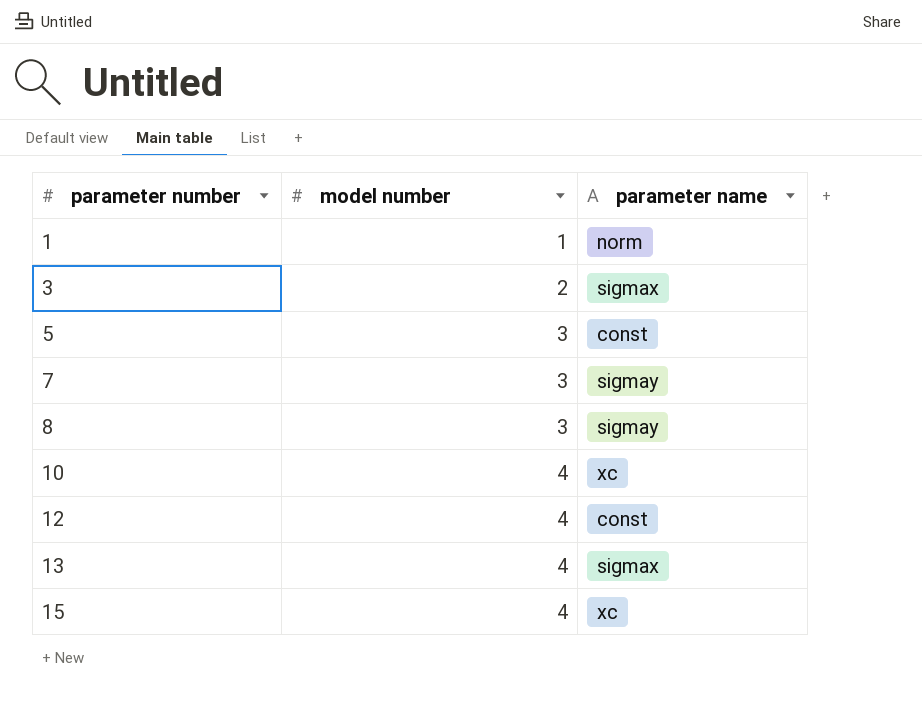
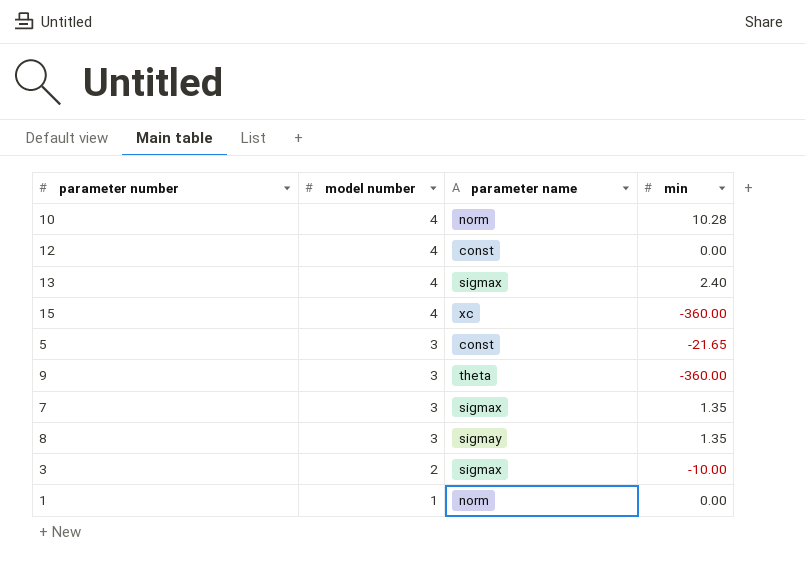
row order: parameter number ascending -> model number descending
column min | position: none -> 4
10 | parameter name: xc -> norm
row 9: none -> 3 | theta | -360.00
7 | parameter name: sigmay -> sigmax

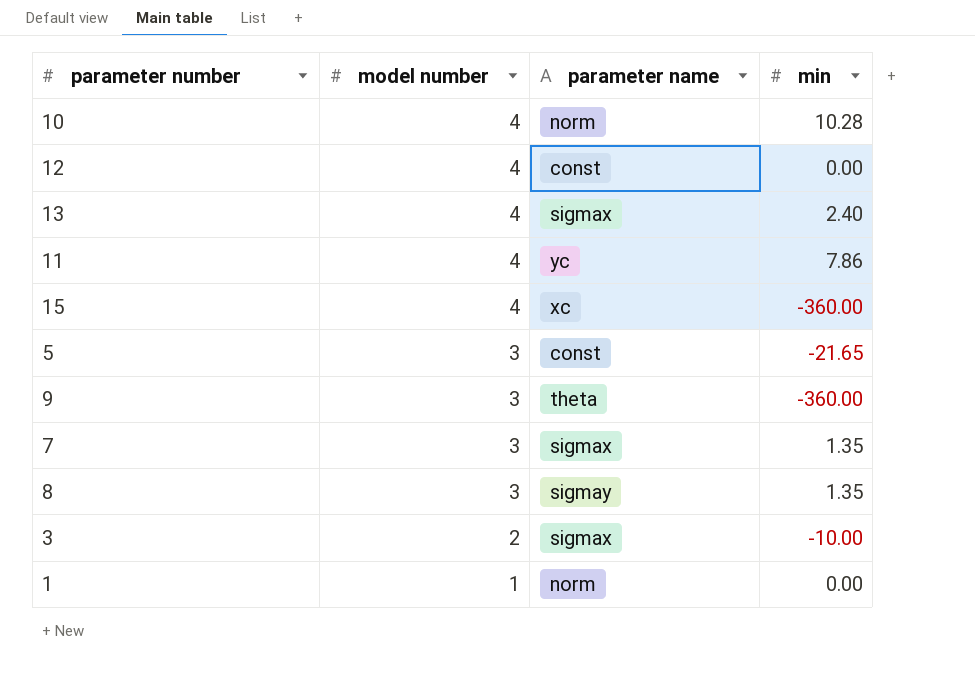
row 11: none -> 4 | yc | 7.86

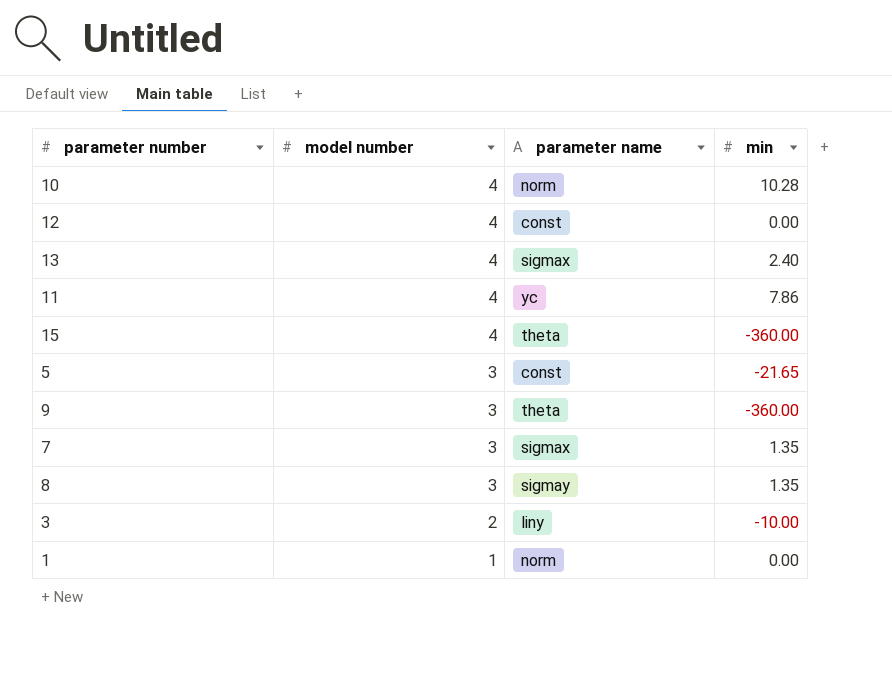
15 | parameter name: xc -> theta
3 | parameter name: sigmax -> liny

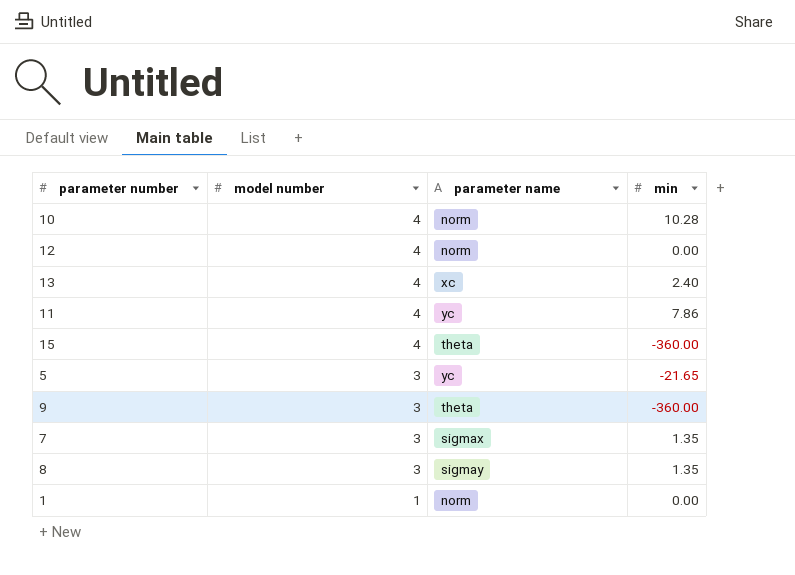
row 3: 2 | liny | -10.00 -> none
12 | parameter name: const -> norm
13 | parameter name: sigmax -> xc
5 | parameter name: const -> yc

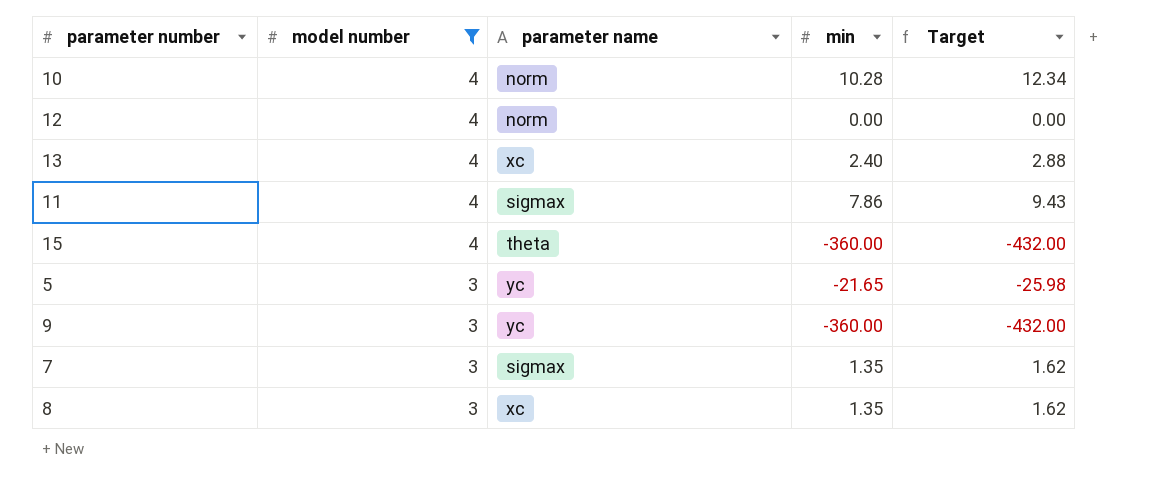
filter: none -> model number != 1
column Target | formula: none -> [min] * 1.2
11 | parameter name: yc -> sigmax
9 | parameter name: theta -> yc
8 | parameter name: sigmay -> xc

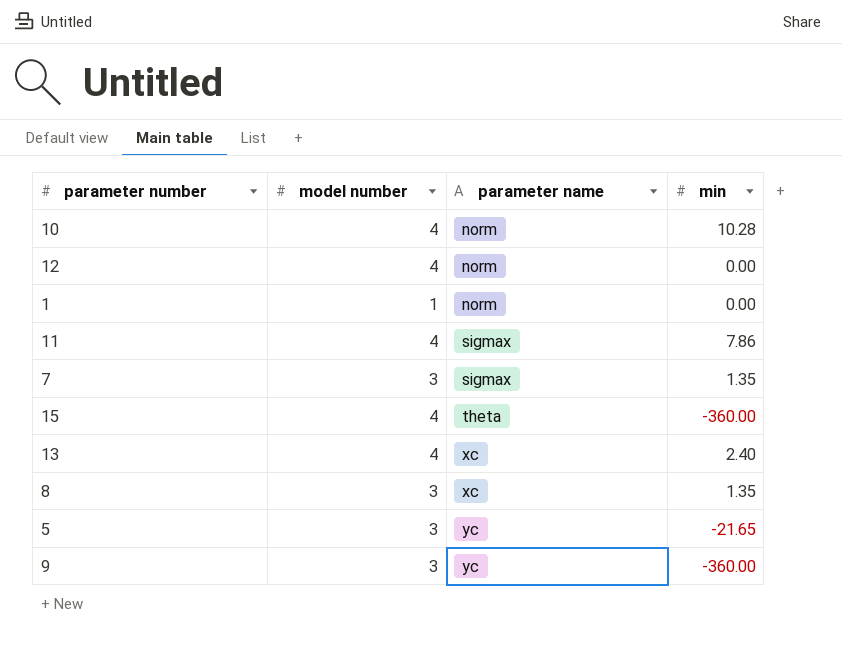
filter: model number != 1 -> none
row order: model number descending -> parameter name ascending
column Target | formula: [min] * 1.2 -> none

